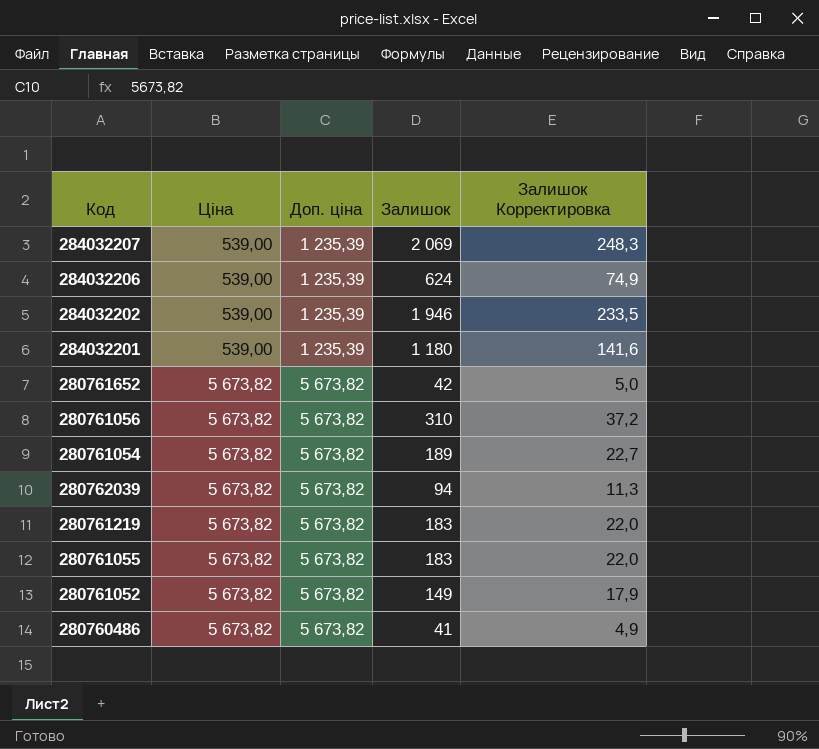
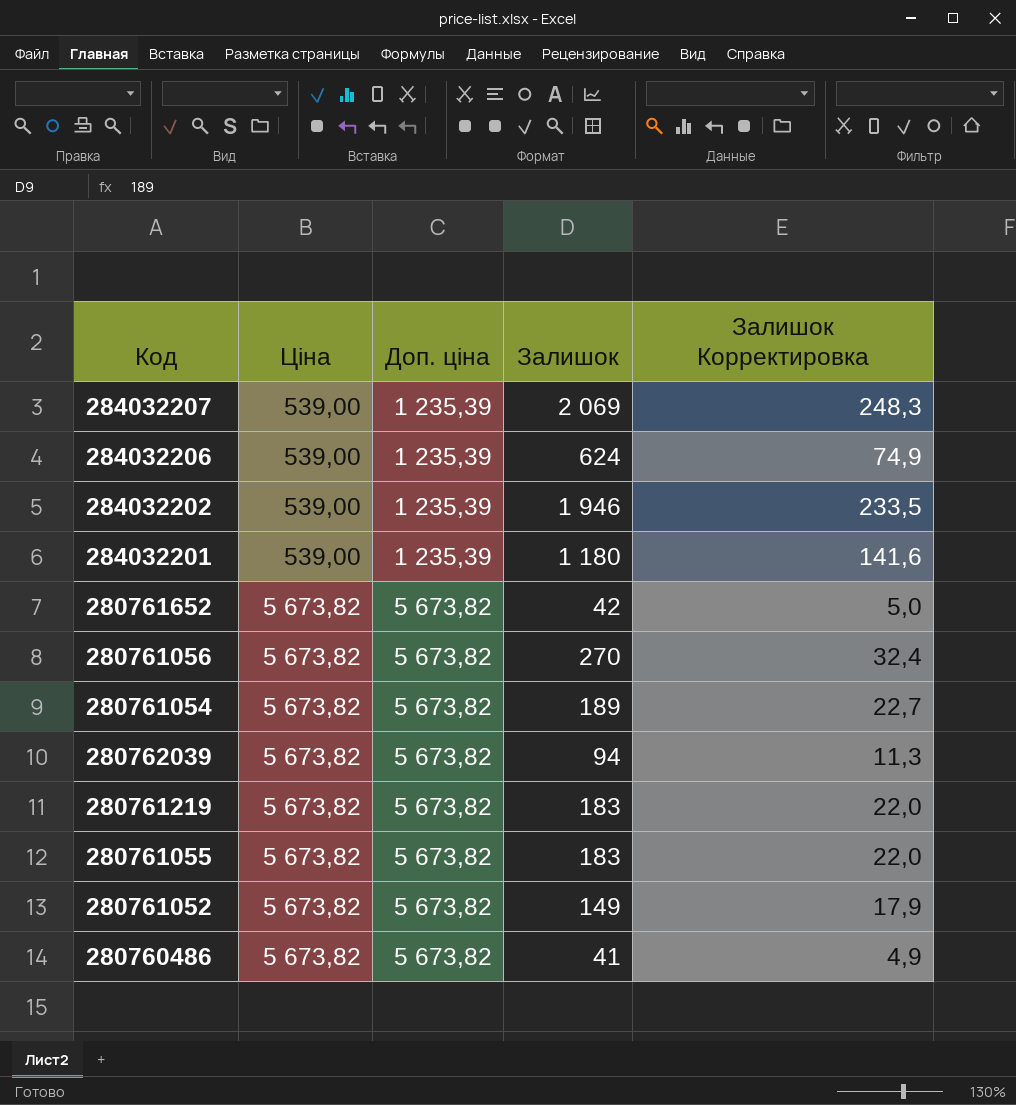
280761056 | Залишок: 310 -> 270
280761056 | Залишок Корректировка: 37,2 -> 32,4

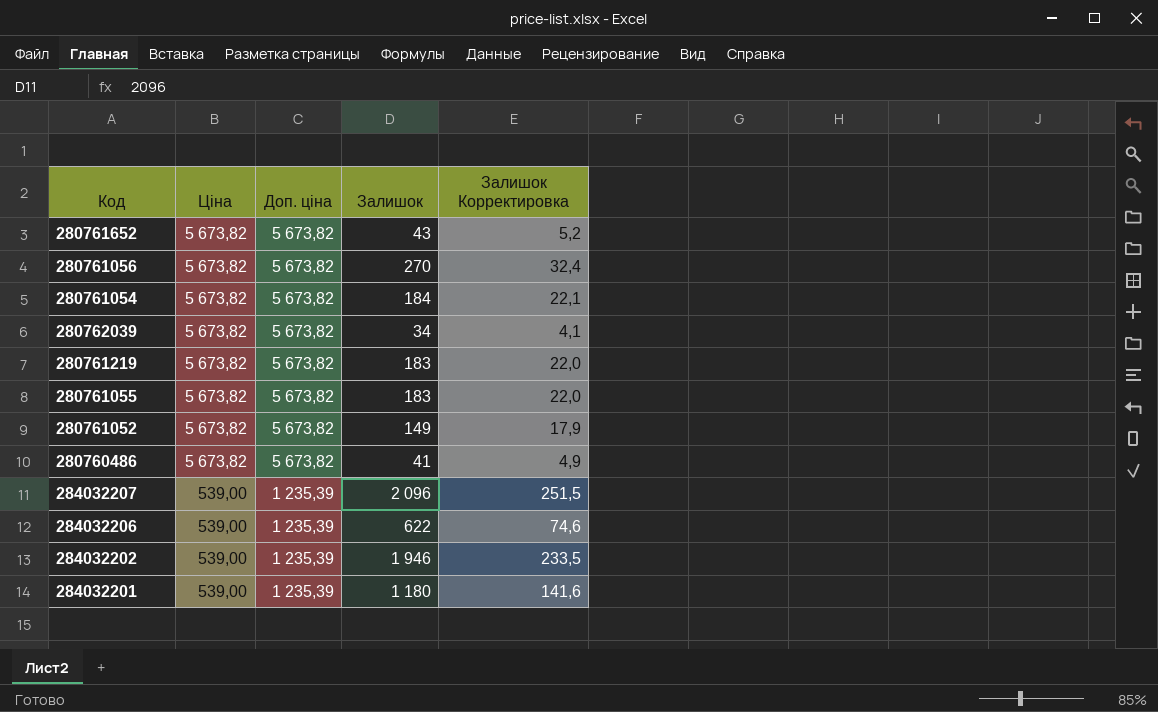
row order: Ціна ascending -> Ціна descending
280761652 | Залишок: 42 -> 43
280761652 | Залишок Корректировка: 5,0 -> 5,2
280761054 | Залишок: 189 -> 184
280761054 | Залишок Корректировка: 22,7 -> 22,1
280762039 | Залишок: 94 -> 34
280762039 | Залишок Корректировка: 11,3 -> 4,1
284032207 | Залишок: 2 069 -> 2 096
284032207 | Залишок Корректировка: 248,3 -> 251,5
284032206 | Залишок: 624 -> 622
284032206 | Залишок Корректировка: 74,9 -> 74,6

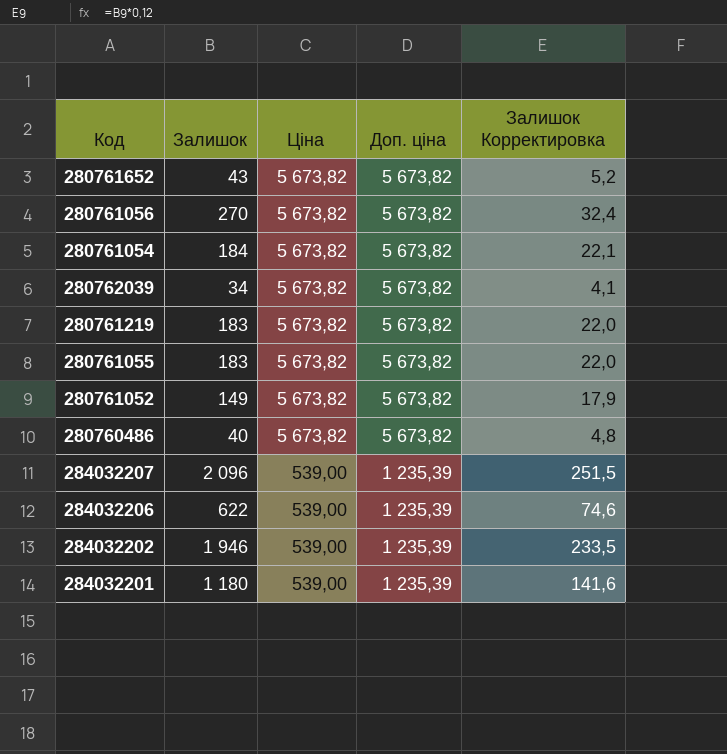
column Залишок | position: 4 -> 2
280760486 | Залишок: 41 -> 40
280760486 | Залишок Корректировка: 4,9 -> 4,8

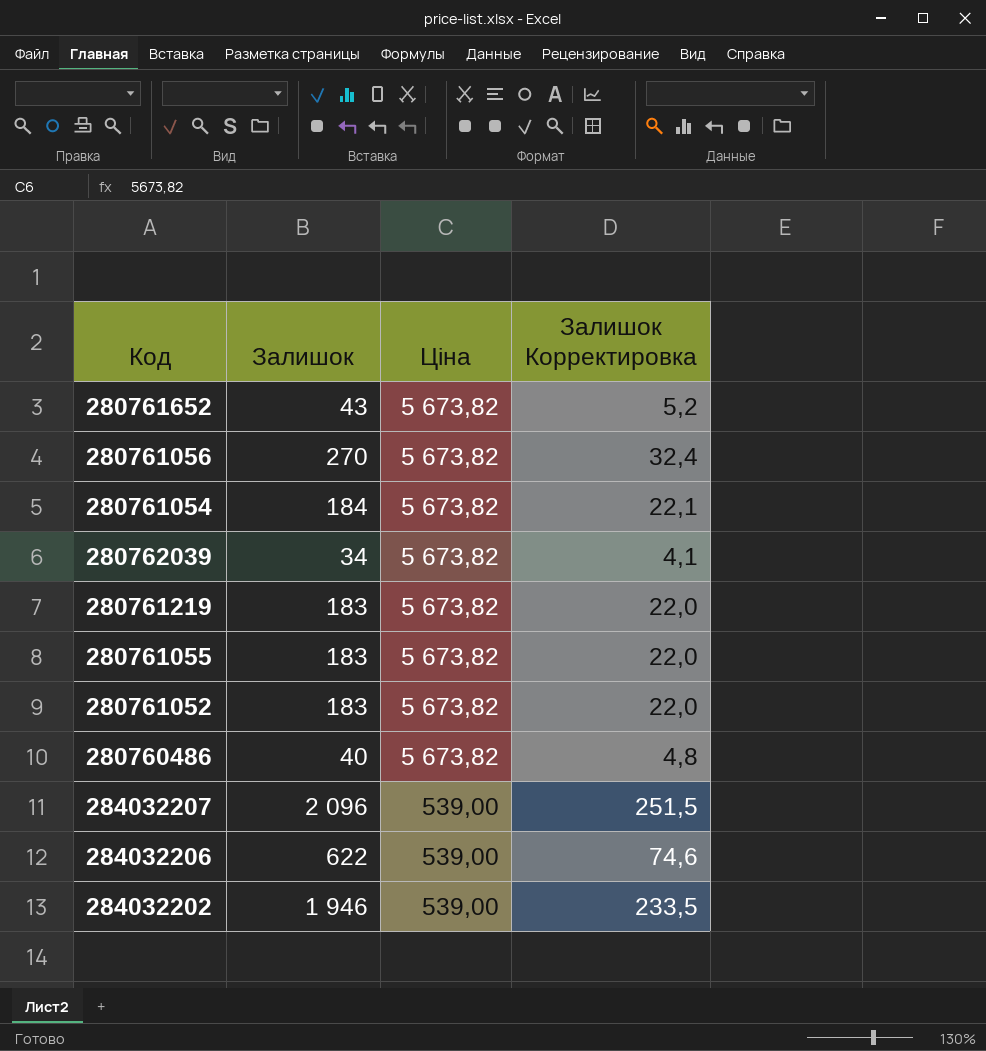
column Доп. ціна | position: 4 -> none
row 284032201: 1 180 | 539,00 | 1 235,39 | 141,6 -> none
280761052 | Залишок: 149 -> 183
280761052 | Залишок Корректировка: 17,9 -> 22,0

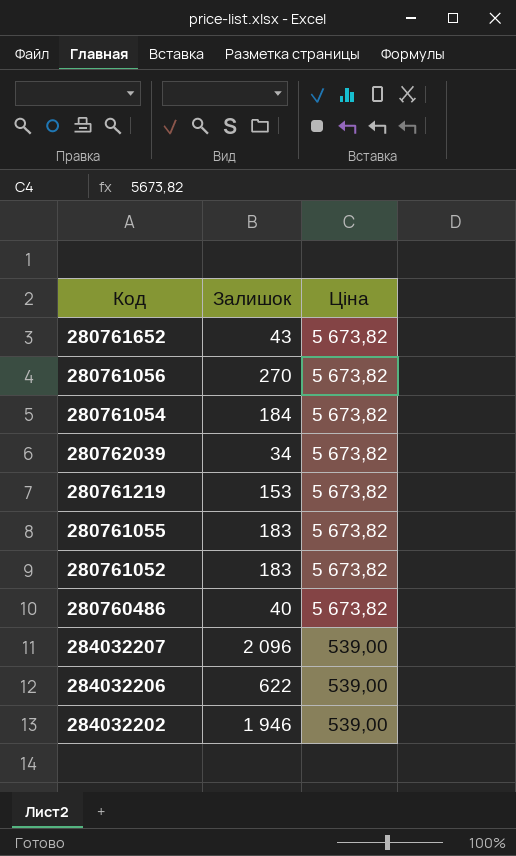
column Залишок Корректировка | formula: [Залишок] * 0,12 -> none
280761219 | Залишок: 183 -> 153

